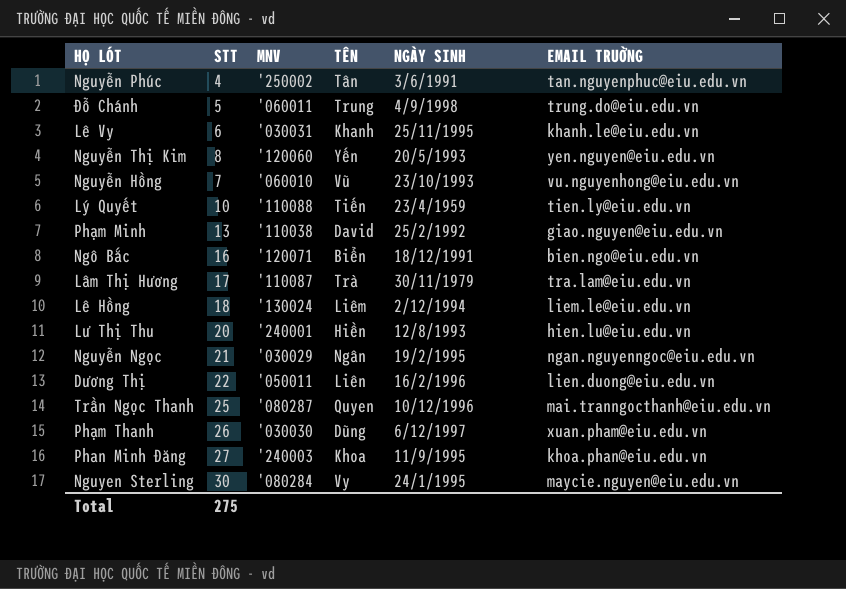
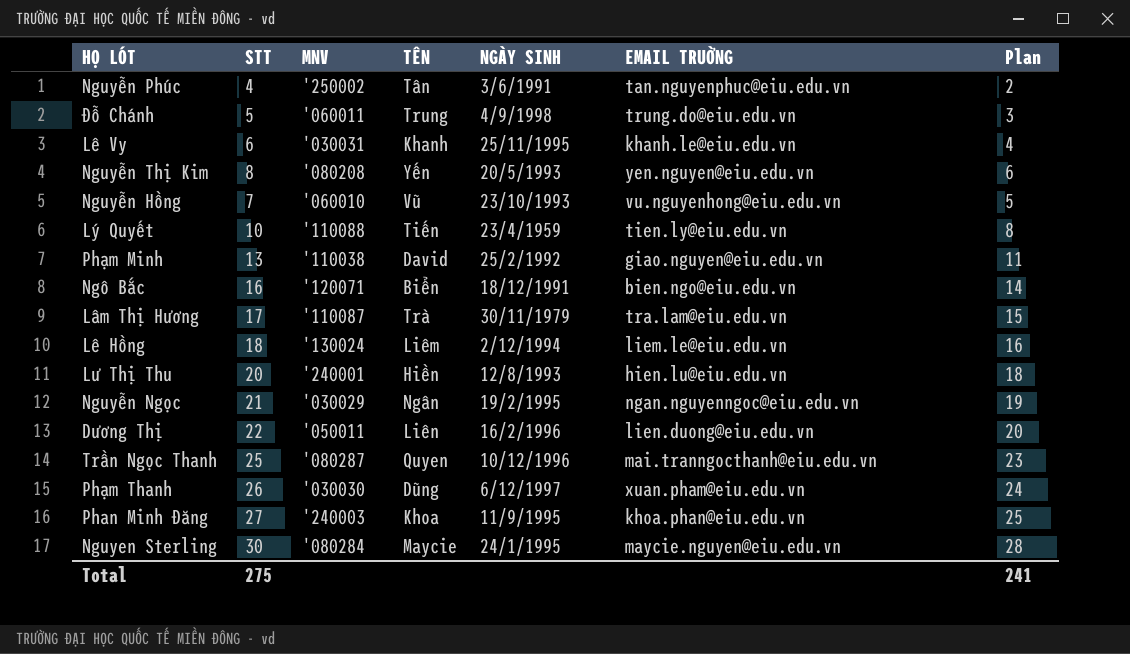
column Plan | formula: none -> [STT] - 2
Nguyễn Thị Kim | MNV: '120060 -> '080208
Nguyen Sterling | TÊN: Vy -> Maycie

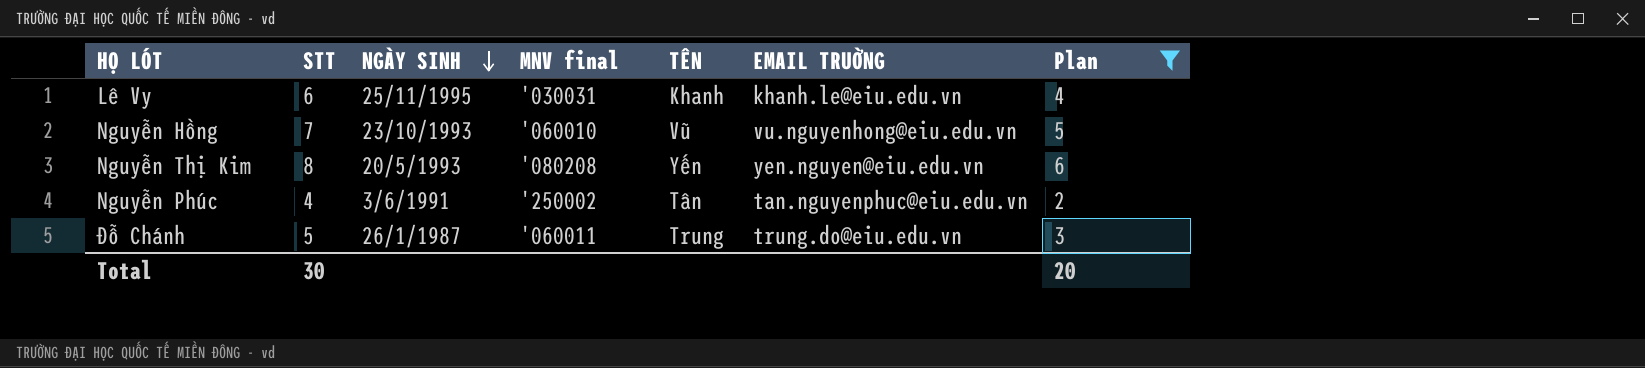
filter: none -> Plan <= 6
row order: none -> NGÀY SINH descending
column NGÀY SINH | position: 5 -> 3
column name: MNV -> MNV final
Đỗ Chánh | NGÀY SINH: 4/9/1998 -> 26/1/1987
Total | STT: 275 -> 30
Total | Plan: 241 -> 20

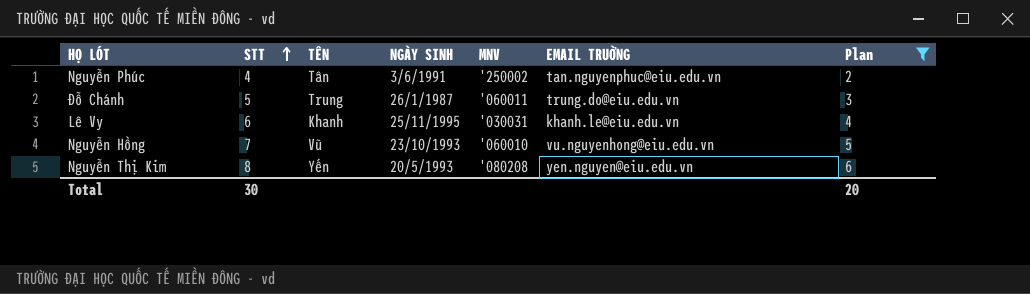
row order: NGÀY SINH descending -> STT ascending
column TÊN | position: 5 -> 3
column name: MNV final -> MNV

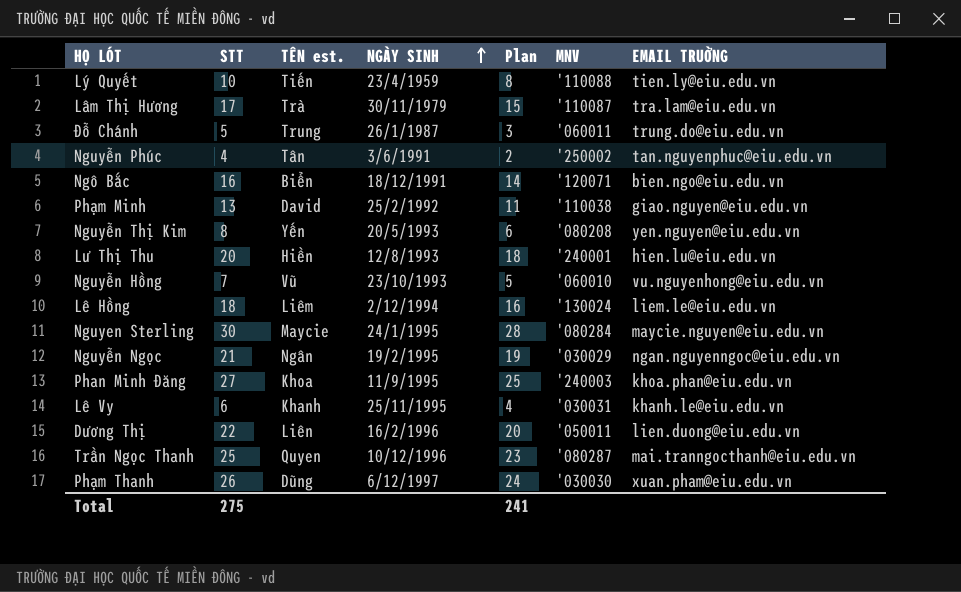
filter: Plan <= 6 -> none
row order: STT ascending -> NGÀY SINH ascending
column name: TÊN -> TÊN est.
column Plan | position: 7 -> 5
Total | STT: 30 -> 275
Total | Plan: 20 -> 241

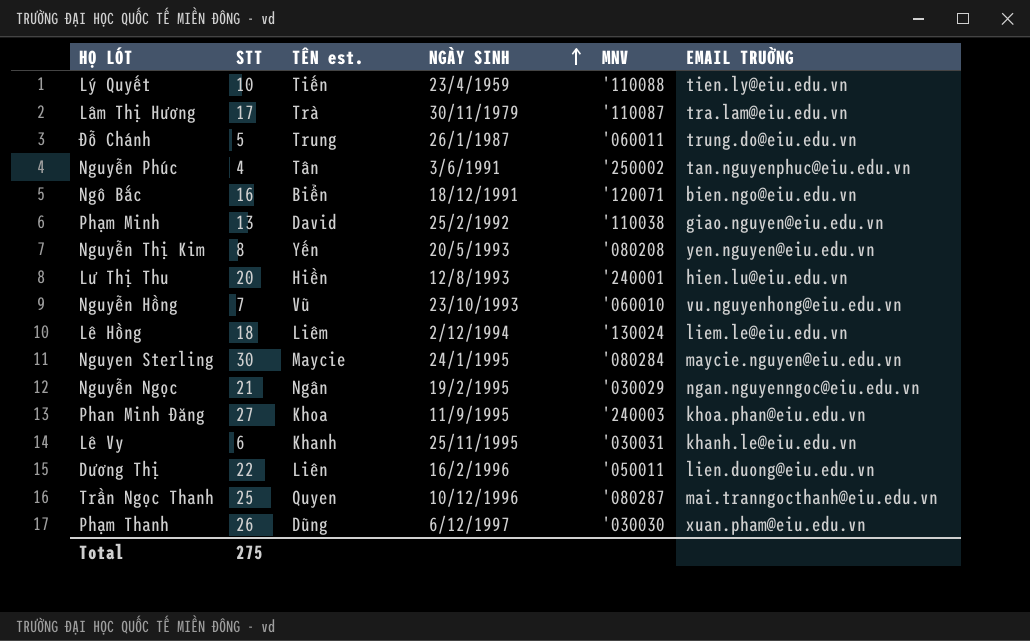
column Plan | formula: [STT] - 2 -> none

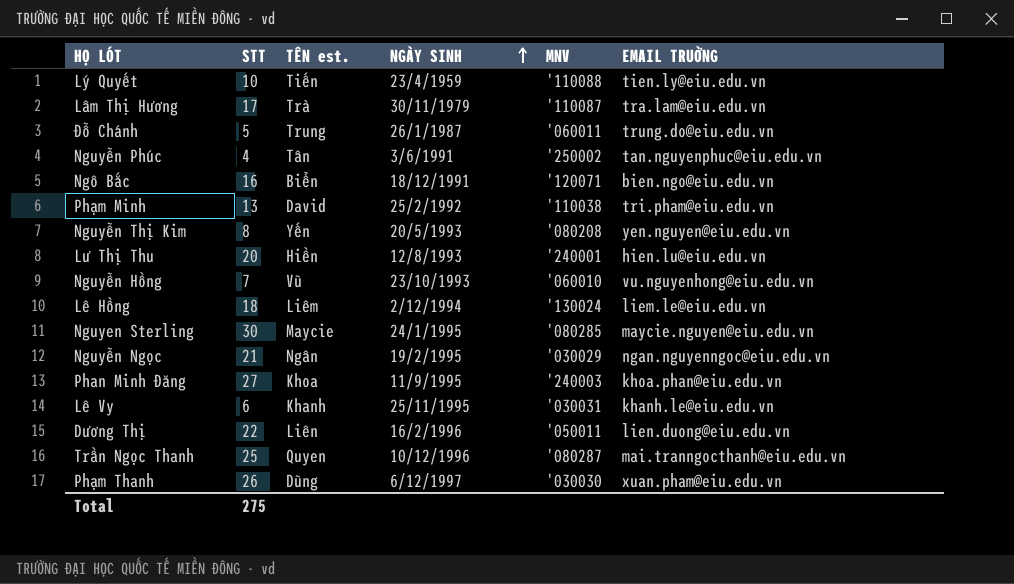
Phạm Minh | EMAIL TRUỜNG: giao.nguyen@eiu.edu.vn -> tri.pham@eiu.edu.vn
Nguyen Sterling | MNV: '080284 -> '080285

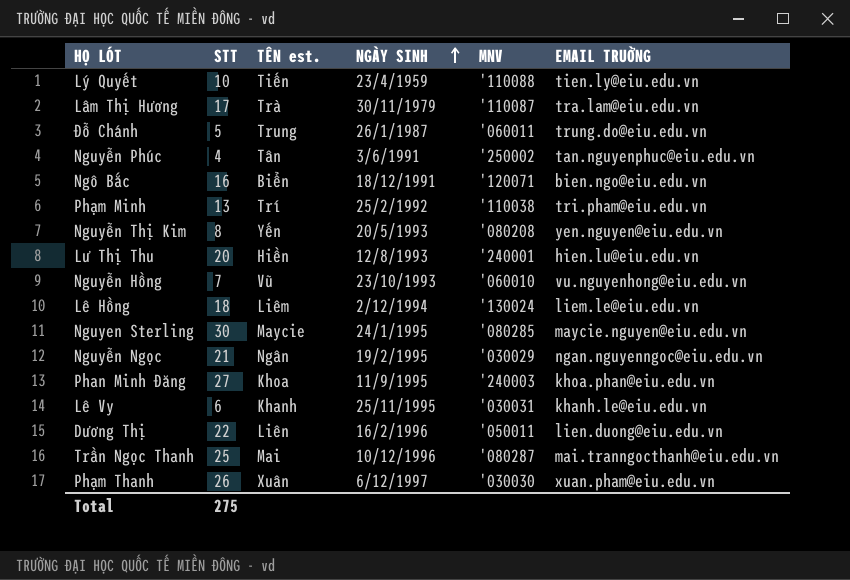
Phạm Minh | TÊN est.: David -> Trí
Trần Ngọc Thanh | TÊN est.: Quyen -> Mai
Phạm Thanh | TÊN est.: Dũng -> Xuân

